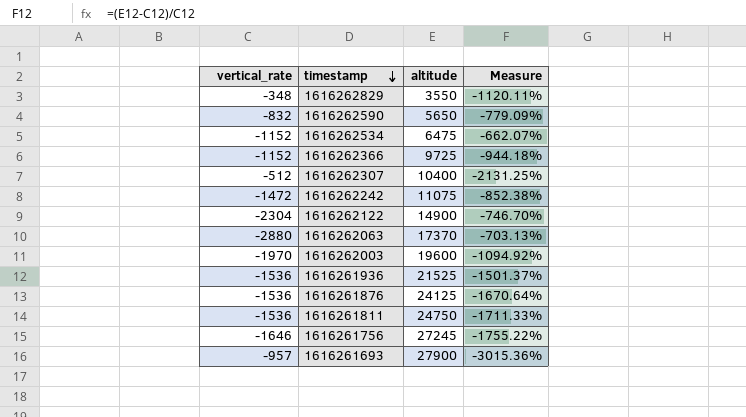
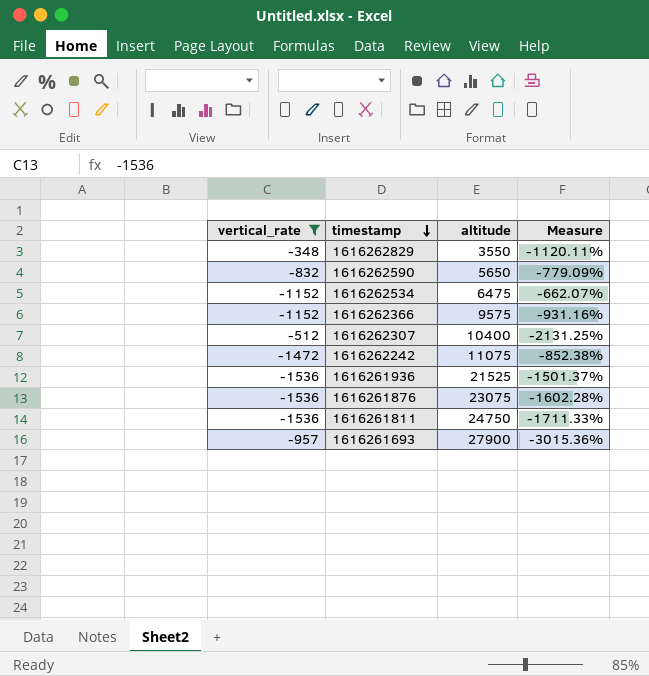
filter: none -> vertical_rate >= -1536
1616262366 | altitude: 9725 -> 9575
1616262366 | Measure: -944.18% -> -931.16%
1616261876 | altitude: 24125 -> 23075
1616261876 | Measure: -1670.64% -> -1602.28%

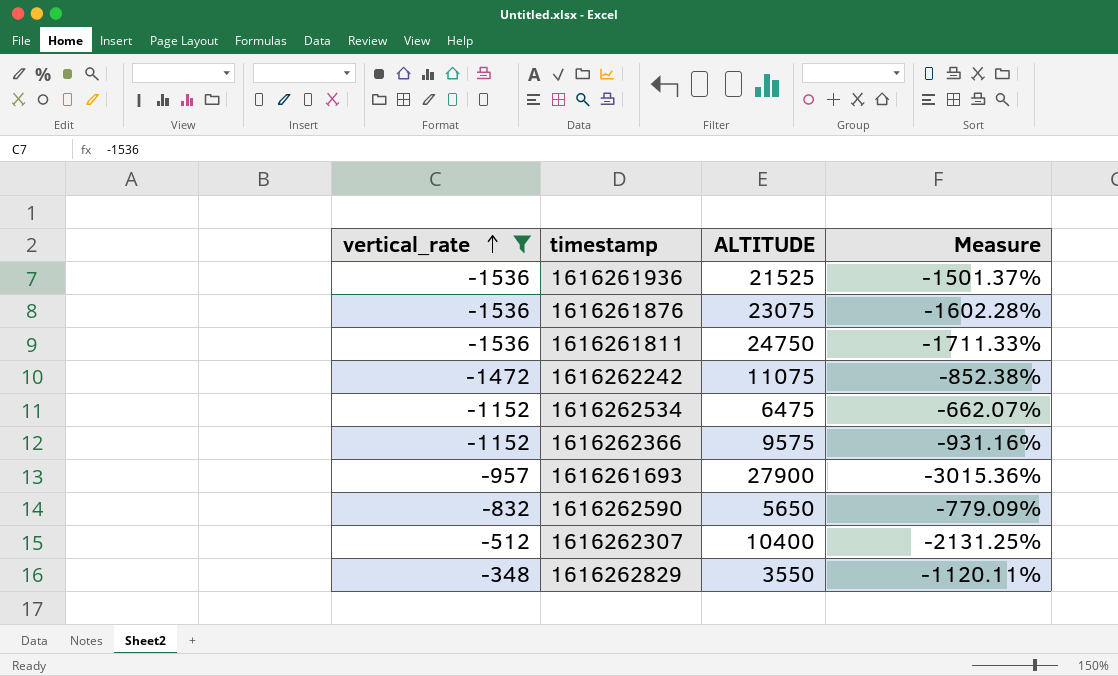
row order: timestamp descending -> vertical_rate ascending
column name: altitude -> ALTITUDE

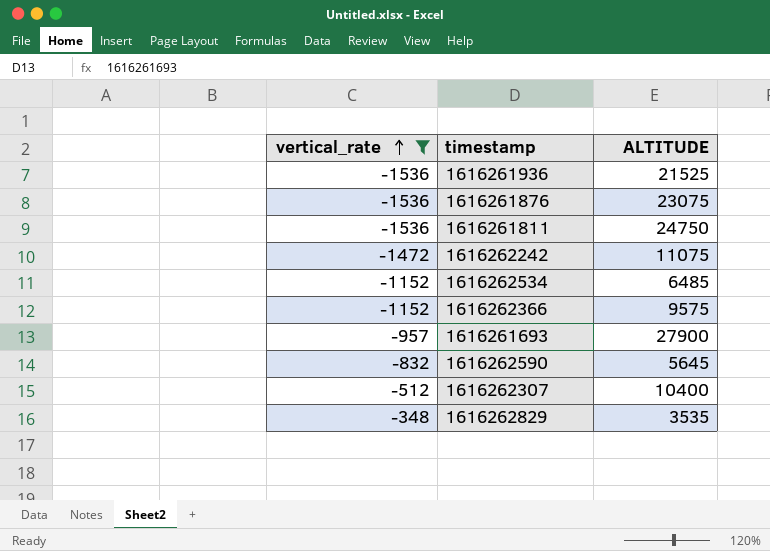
column Measure | formula: ([ALTITUDE] - [vertical_rate]) / [vertical_rate] -> none
1616262534 | ALTITUDE: 6475 -> 6485
1616262590 | ALTITUDE: 5650 -> 5645
1616262829 | ALTITUDE: 3550 -> 3535

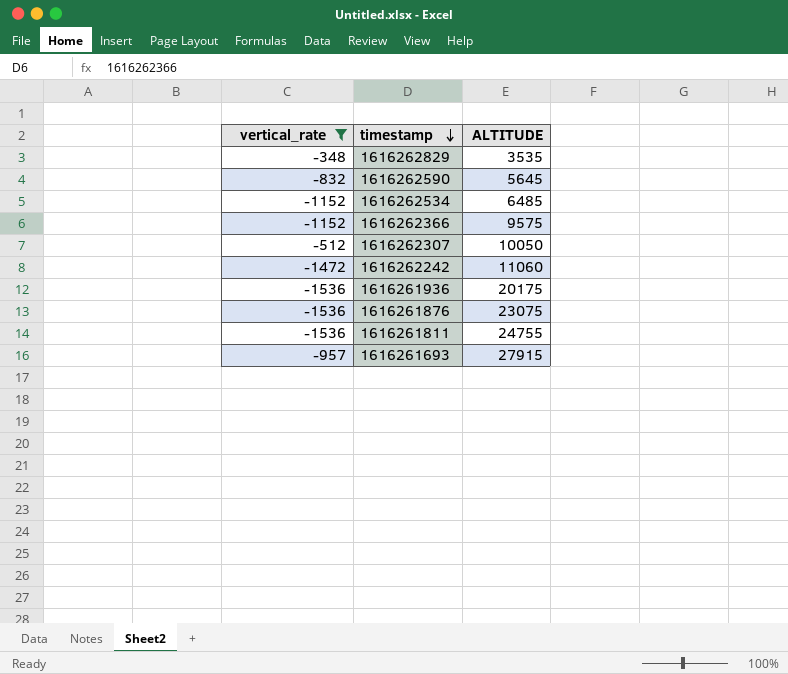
row order: vertical_rate ascending -> timestamp descending
1616262307 | ALTITUDE: 10400 -> 10050
1616262242 | ALTITUDE: 11075 -> 11060
1616261936 | ALTITUDE: 21525 -> 20175
1616261811 | ALTITUDE: 24750 -> 24755
1616261693 | ALTITUDE: 27900 -> 27915

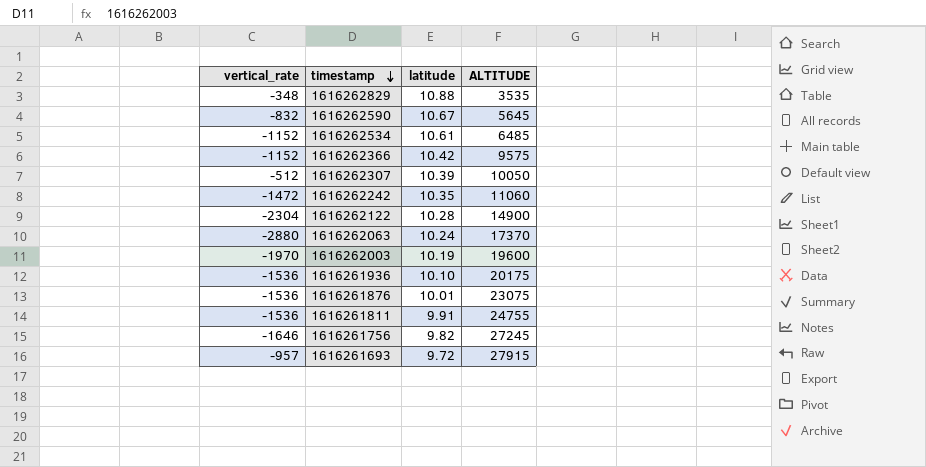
filter: vertical_rate >= -1536 -> none
column latitude | position: none -> 3

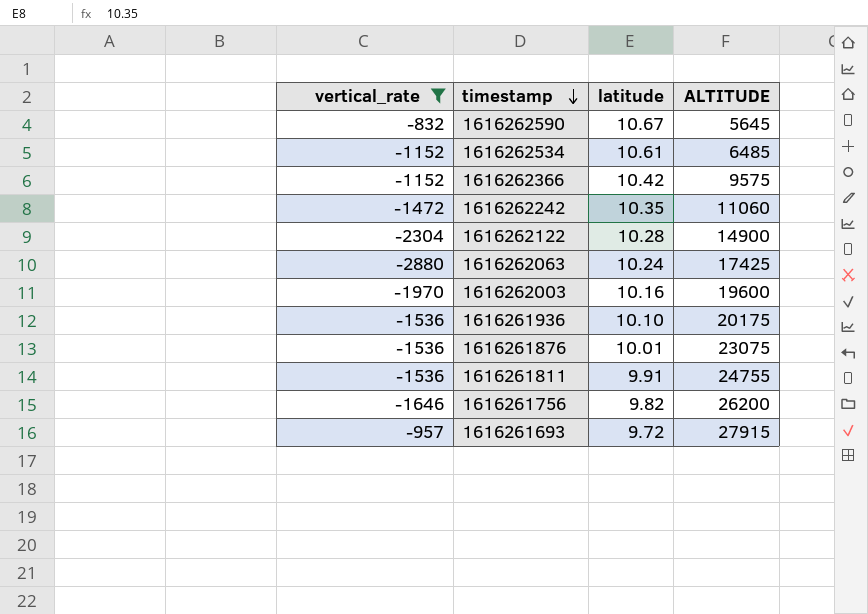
filter: none -> vertical_rate <= -832
1616262063 | ALTITUDE: 17370 -> 17425
1616262003 | latitude: 10.19 -> 10.16
1616261756 | ALTITUDE: 27245 -> 26200

